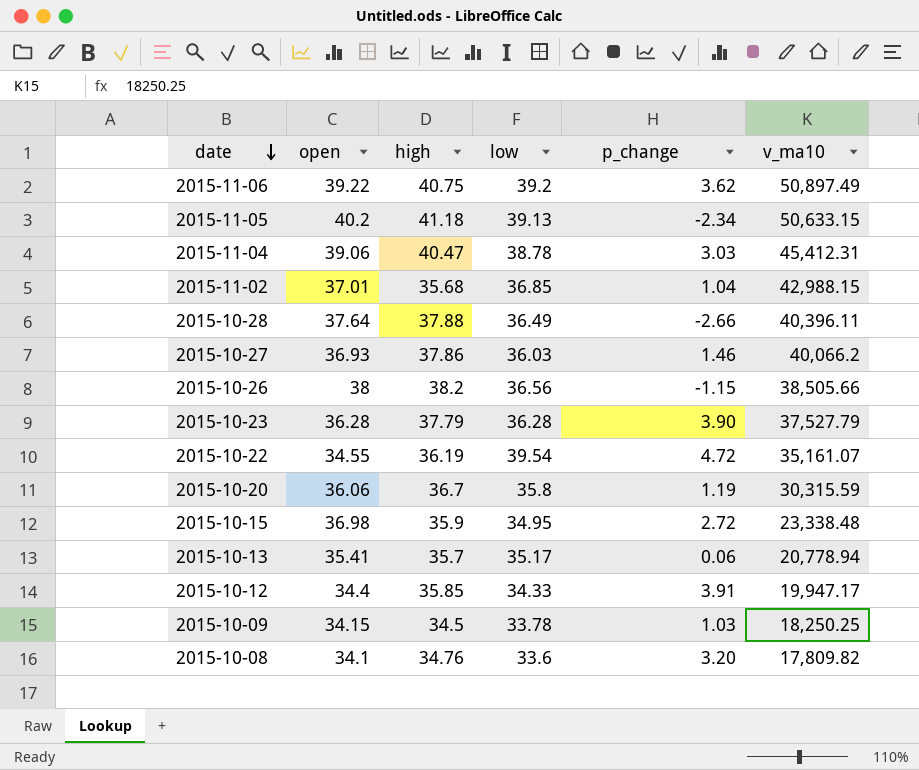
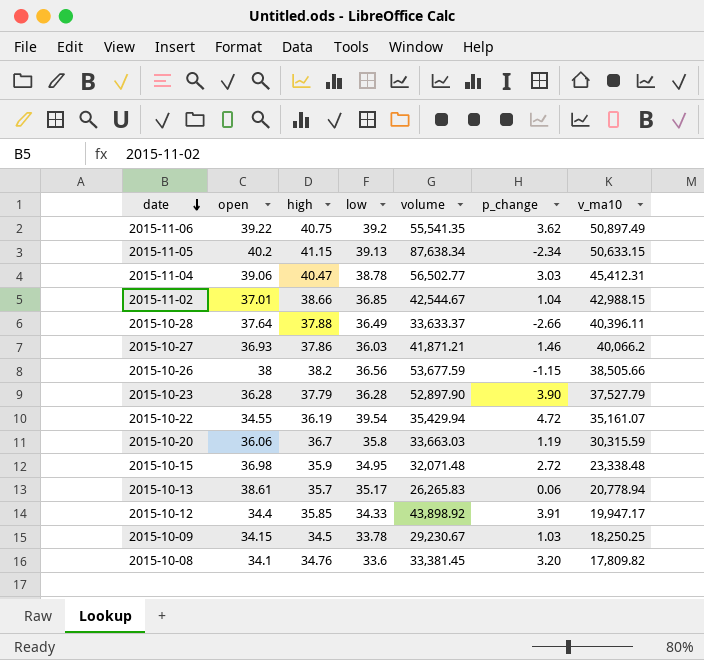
column volume | position: none -> 5
2015-11-05 | high: 41.18 -> 41.15
2015-11-02 | high: 35.68 -> 38.66
2015-10-13 | open: 35.41 -> 38.61

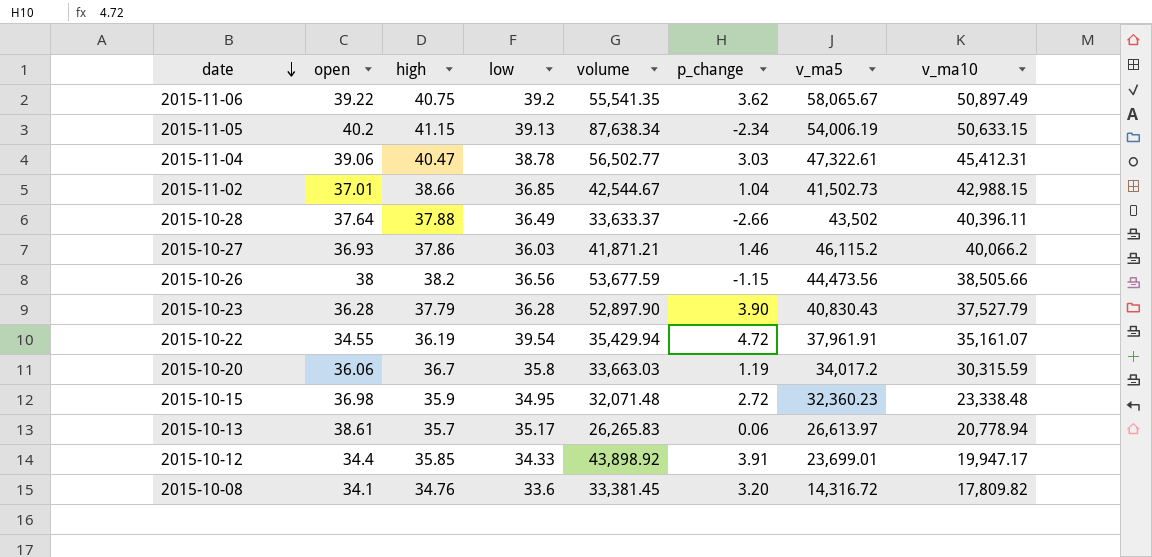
column v_ma5 | position: none -> 7
row 2015-10-09: 34.15 | 34.5 | 33.78 | 29,230.67 | 1.03 | 18,250.25 -> none

